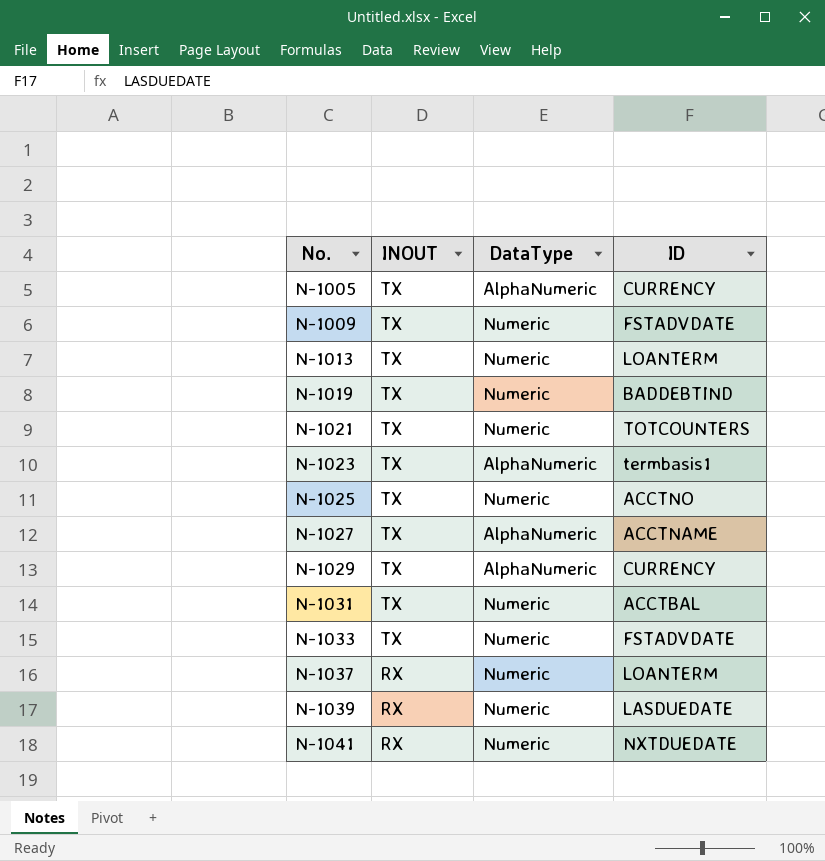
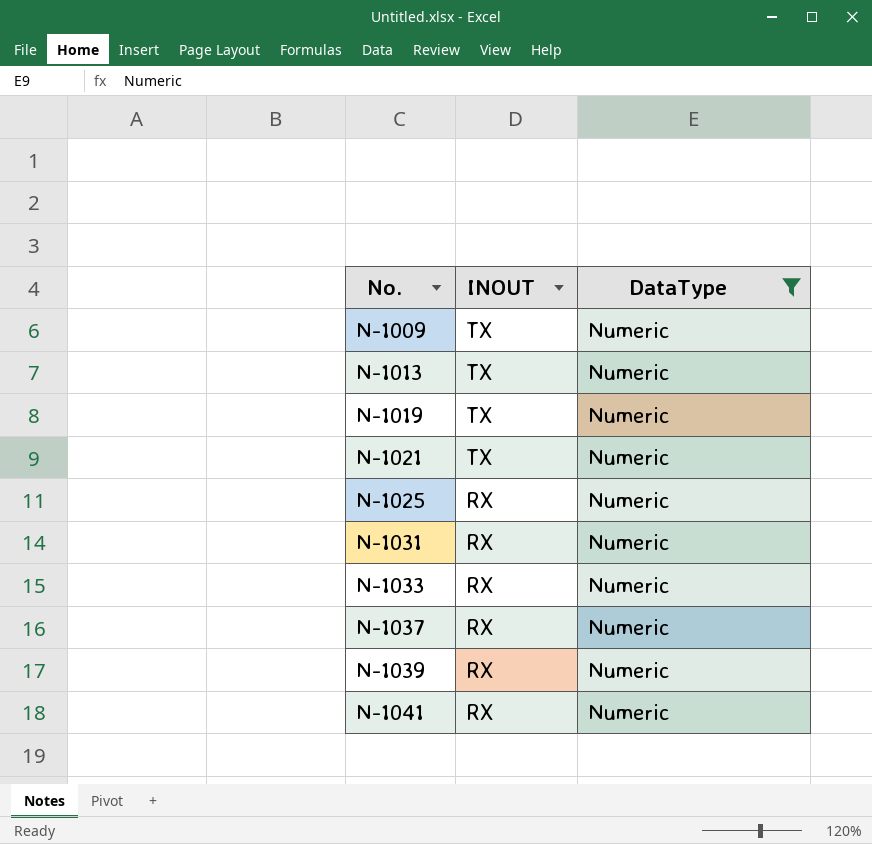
filter: none -> DataType = Numeric
column ID | position: 4 -> none
N-1025 | INOUT: TX -> RX
N-1031 | INOUT: TX -> RX
N-1033 | INOUT: TX -> RX

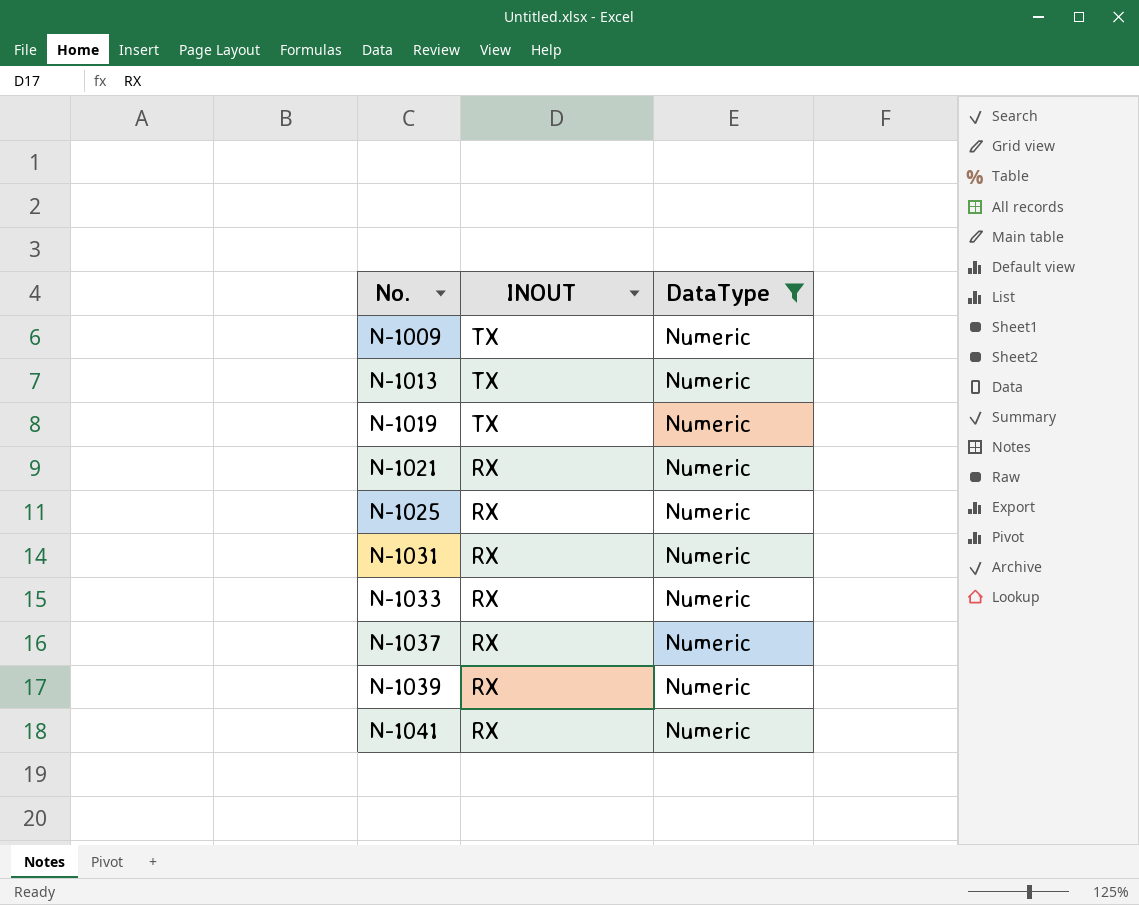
N-1021 | INOUT: TX -> RX

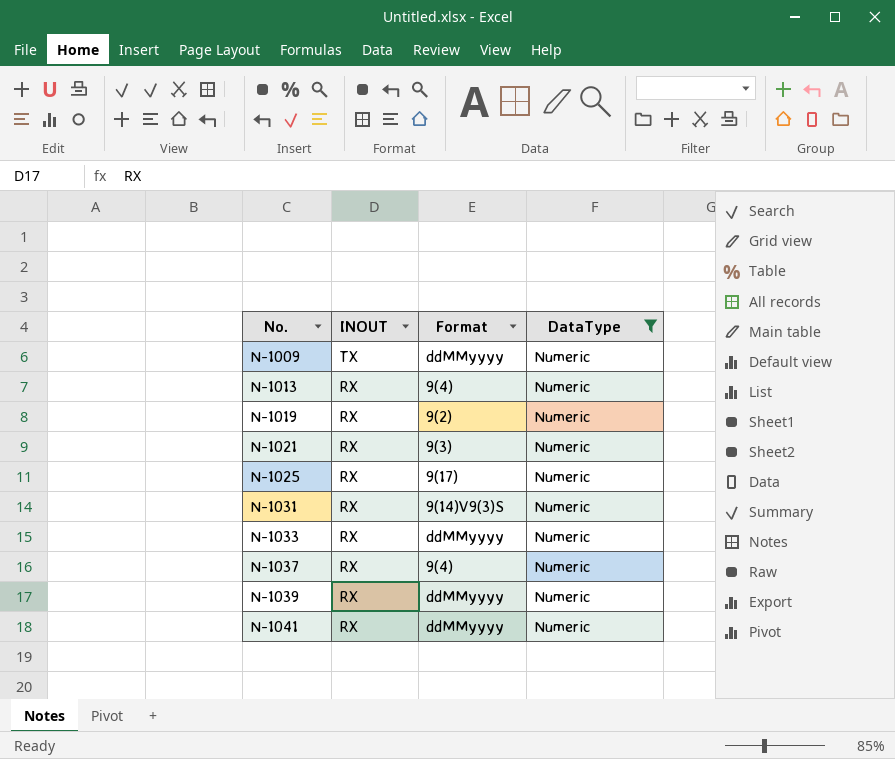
column Format | position: none -> 3
N-1013 | INOUT: TX -> RX
N-1019 | INOUT: TX -> RX

